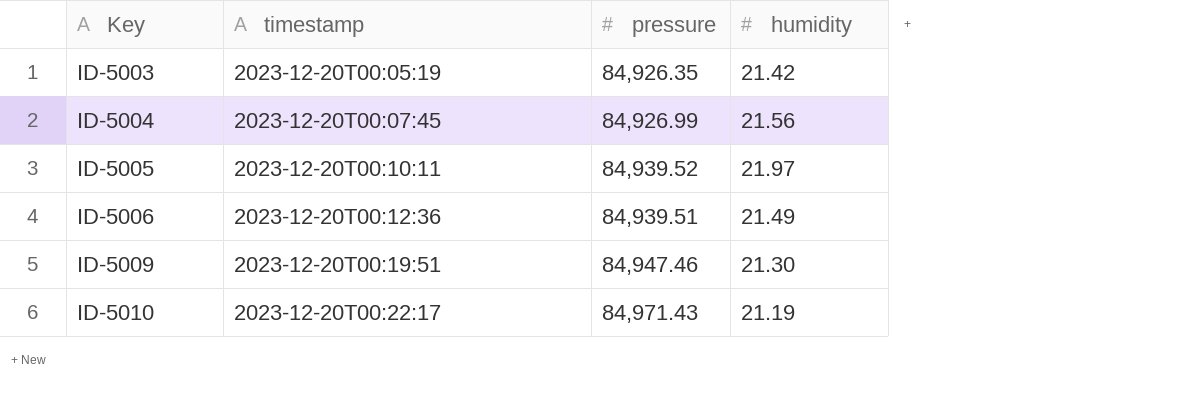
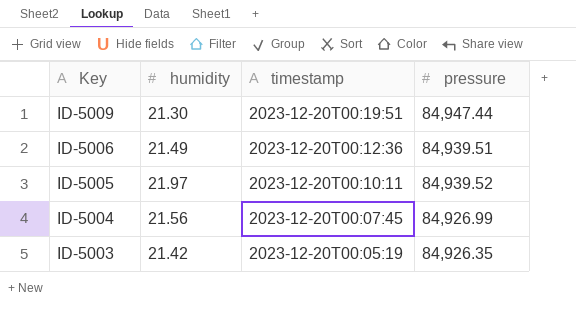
row order: Key ascending -> Key descending
column humidity | position: 4 -> 2
row ID-5010: 2023-12-20T00:22:17 | 84,971.43 | 21.19 -> none
ID-5009 | pressure: 84,947.46 -> 84,947.44

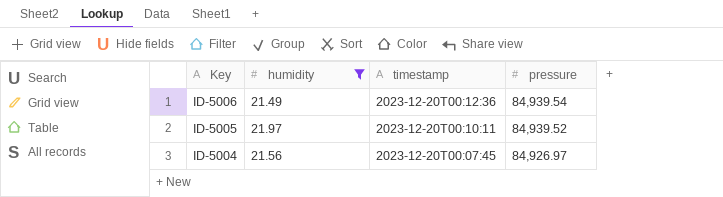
filter: none -> humidity >= 21.49
ID-5006 | pressure: 84,939.51 -> 84,939.54
ID-5004 | pressure: 84,926.99 -> 84,926.97

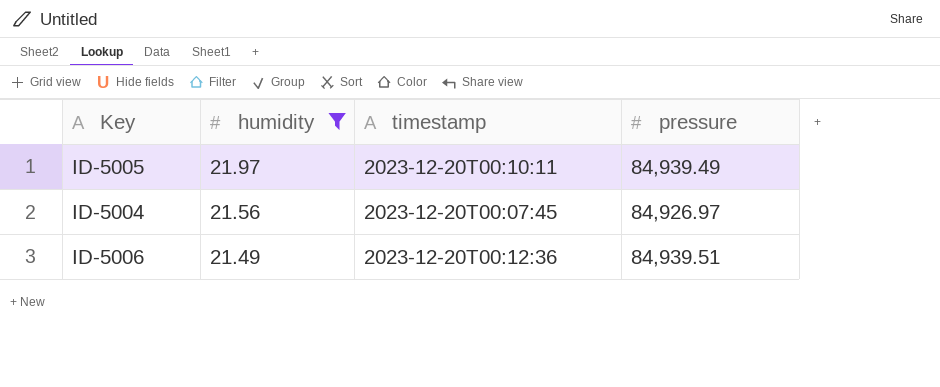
row order: Key descending -> humidity descending
ID-5005 | pressure: 84,939.52 -> 84,939.49
ID-5006 | pressure: 84,939.54 -> 84,939.51

